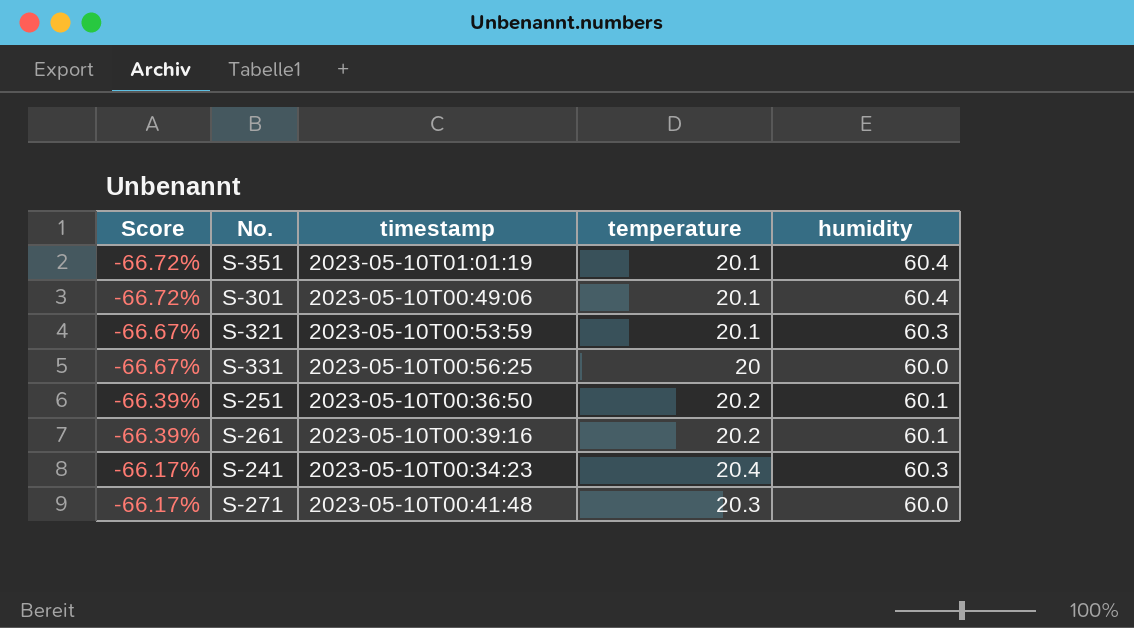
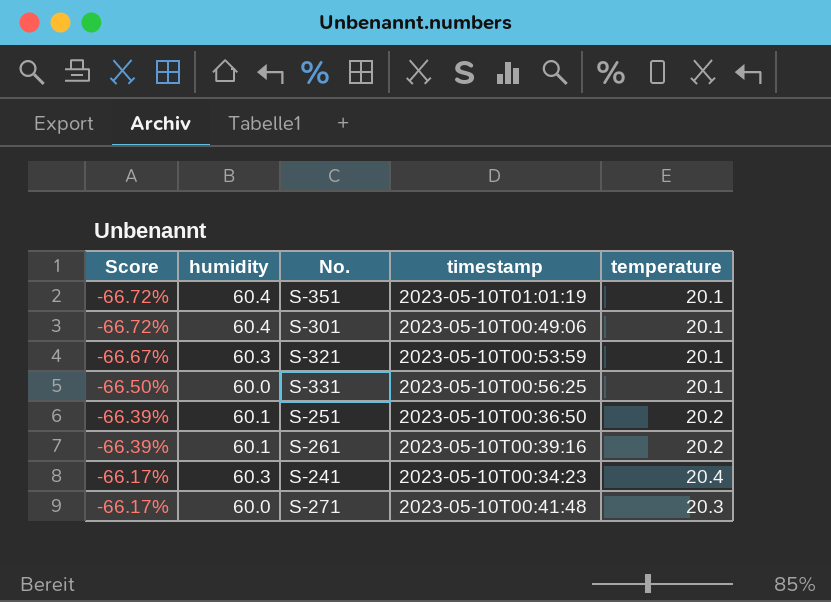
column humidity | position: 5 -> 2
S-331 | Score: -66.67% -> -66.50%
S-331 | temperature: 20 -> 20.1

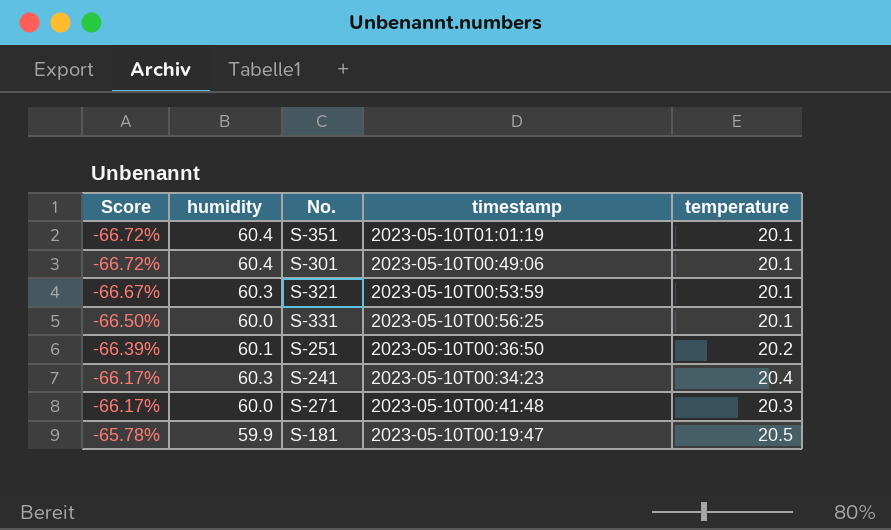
row S-261: -66.39% | 60.1 | 2023-05-10T00:39:16 | 20.2 -> none
row S-181: none -> -65.78% | 59.9 | 2023-05-10T00:19:47 | 20.5

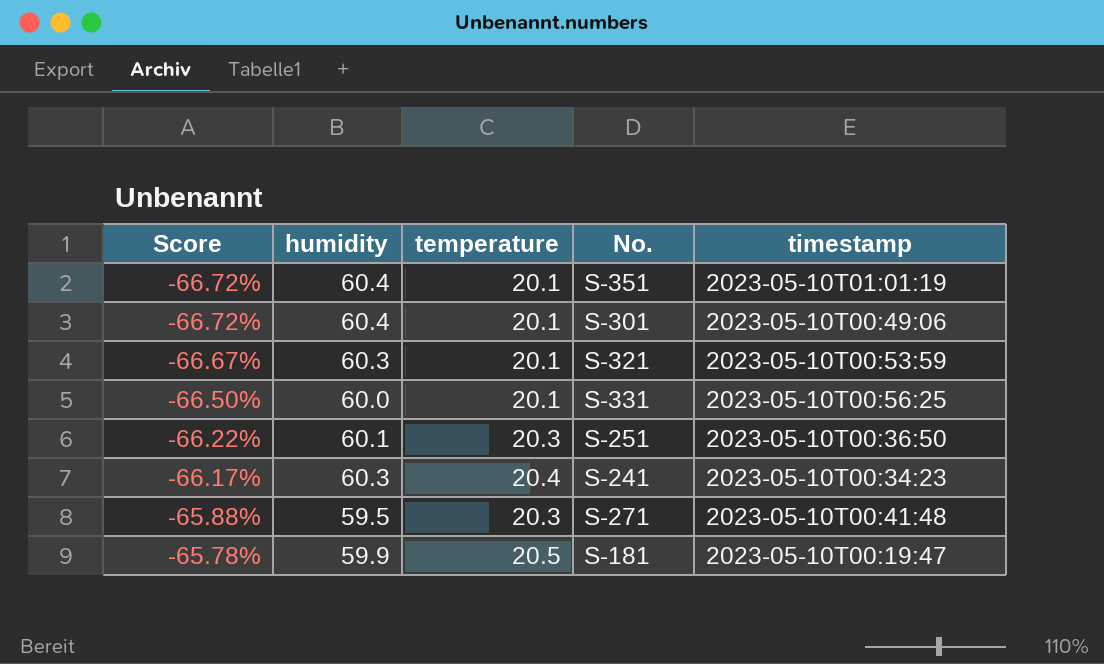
column temperature | position: 5 -> 3
S-251 | Score: -66.39% -> -66.22%
S-251 | temperature: 20.2 -> 20.3
S-271 | Score: -66.17% -> -65.88%
S-271 | humidity: 60.0 -> 59.5

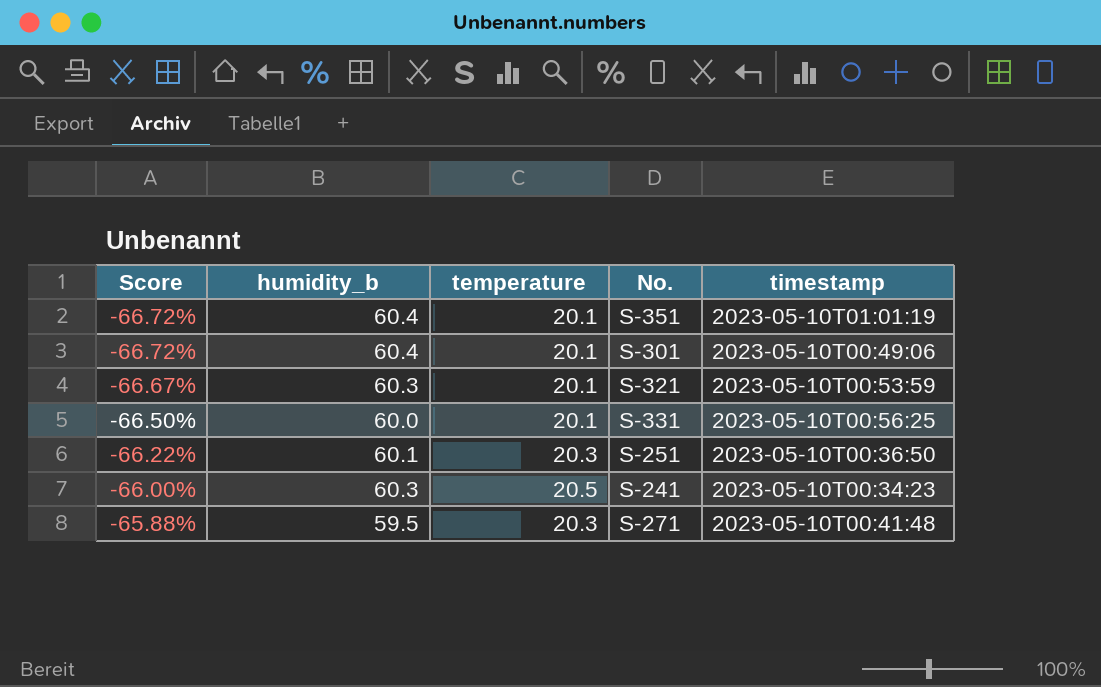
column name: humidity -> humidity_b
row S-181: -65.78% | 59.9 | 20.5 | 2023-05-10T00:19:47 -> none
S-241 | Score: -66.17% -> -66.00%
S-241 | temperature: 20.4 -> 20.5

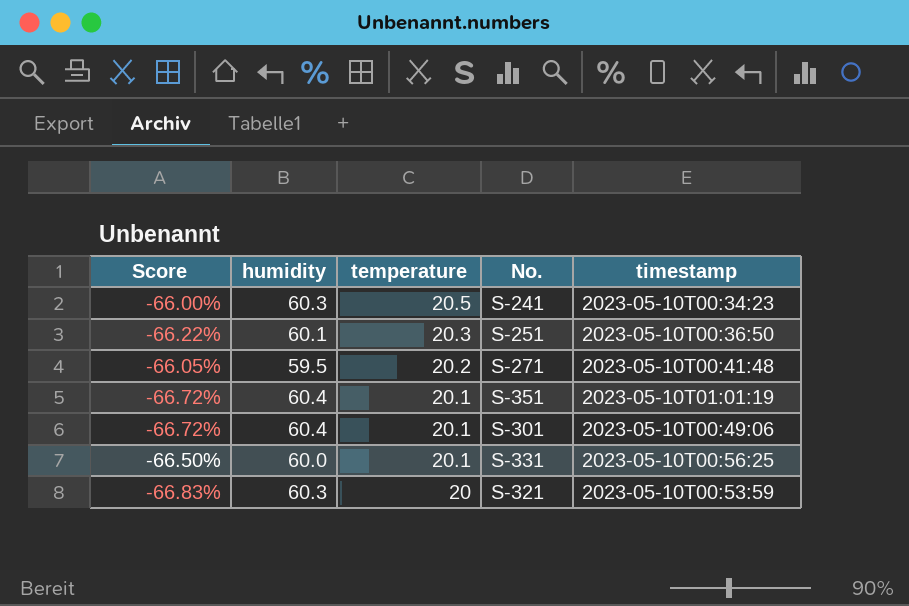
row order: Score ascending -> temperature descending
column name: humidity_b -> humidity
S-271 | Score: -65.88% -> -66.05%
S-271 | temperature: 20.3 -> 20.2
S-321 | Score: -66.67% -> -66.83%
S-321 | temperature: 20.1 -> 20

